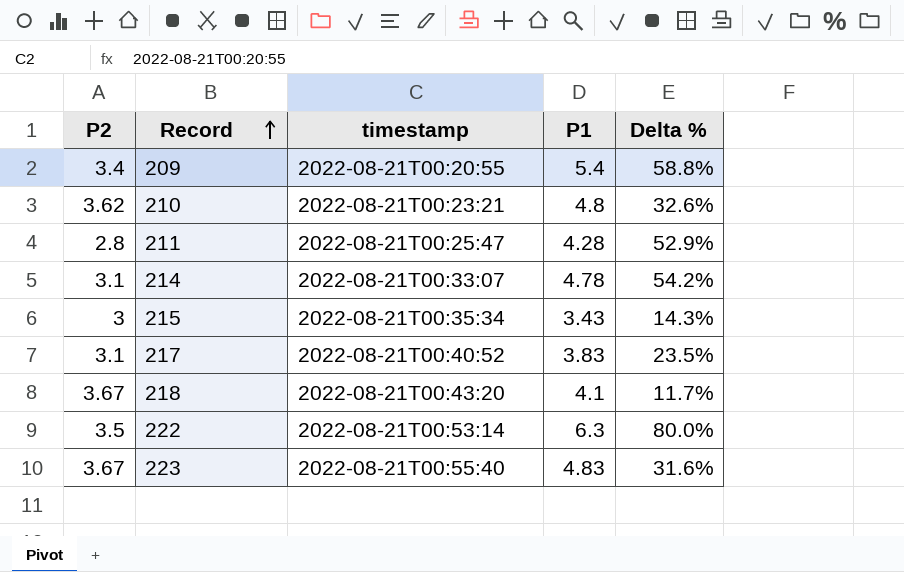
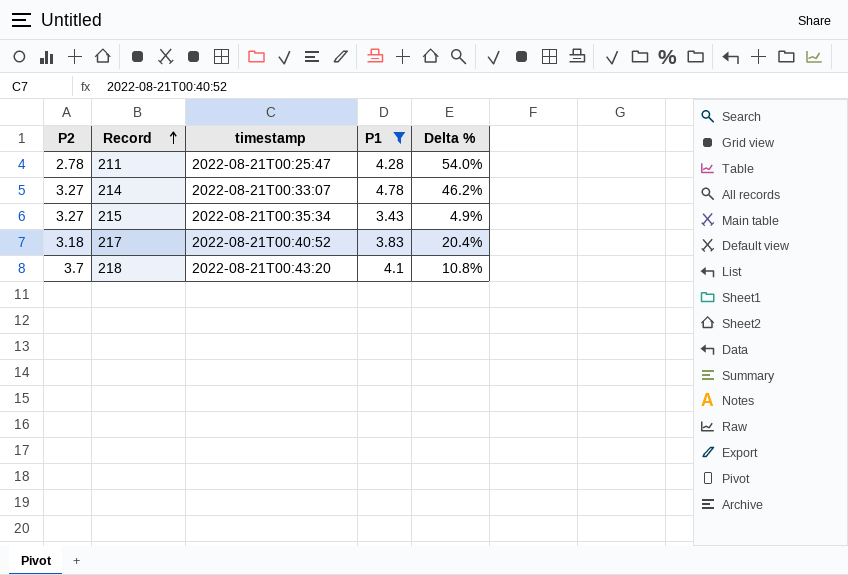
filter: none -> P1 <= 4.78
211 | P2: 2.8 -> 2.78
211 | Delta %: 52.9% -> 54.0%
214 | P2: 3.1 -> 3.27
214 | Delta %: 54.2% -> 46.2%
215 | P2: 3 -> 3.27
215 | Delta %: 14.3% -> 4.9%
217 | P2: 3.1 -> 3.18
217 | Delta %: 23.5% -> 20.4%
218 | P2: 3.67 -> 3.7
218 | Delta %: 11.7% -> 10.8%

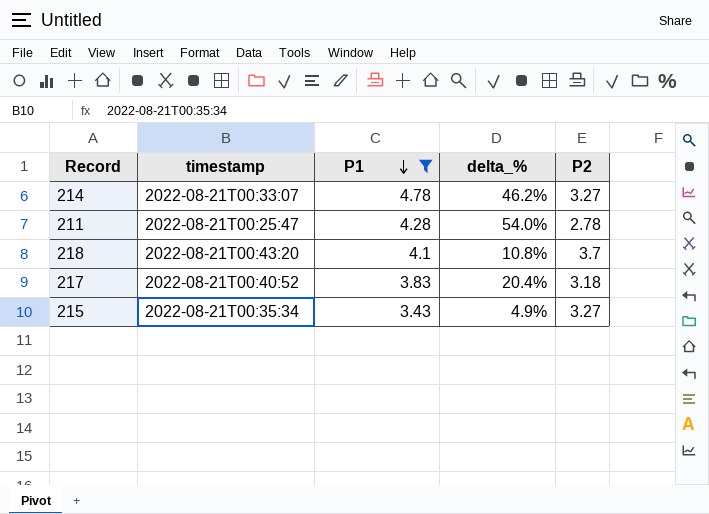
row order: Record ascending -> P1 descending
column name: Delta % -> delta_%
column P2 | position: 1 -> 5

